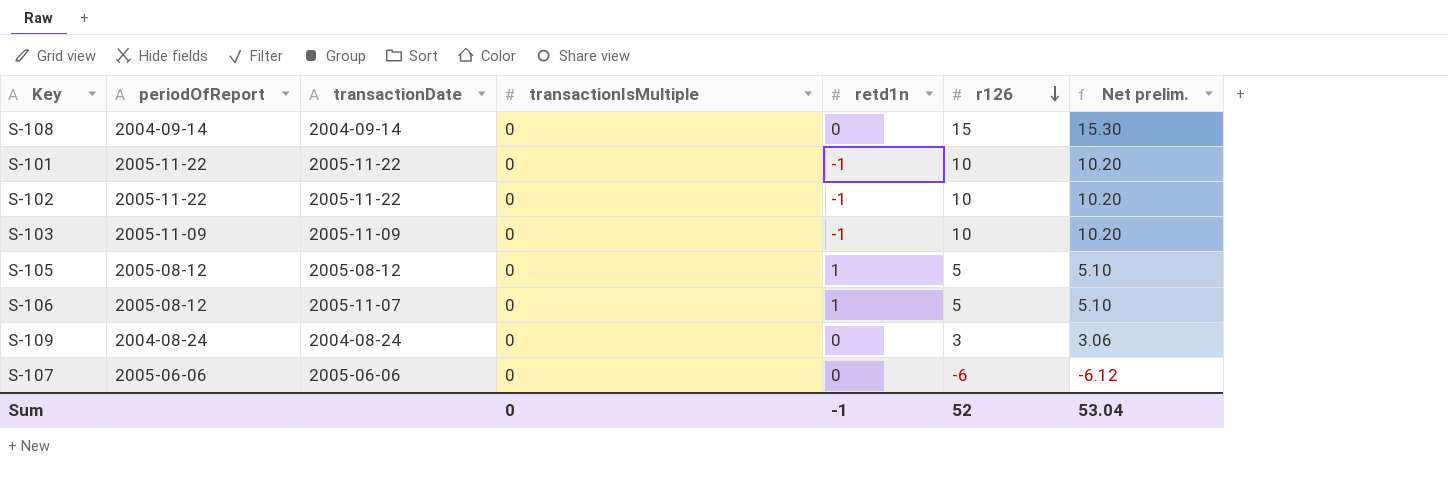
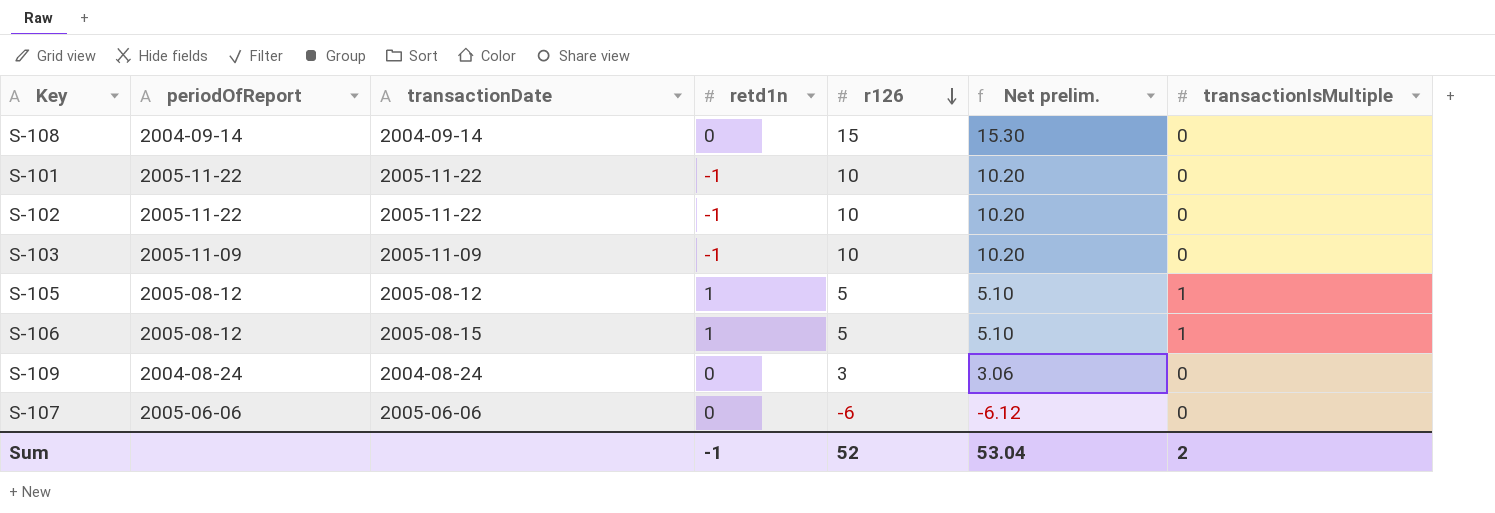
column transactionIsMultiple | position: 4 -> 7
S-105 | transactionIsMultiple: 0 -> 1
S-106 | transactionDate: 2005-11-07 -> 2005-08-15
S-106 | transactionIsMultiple: 0 -> 1
Sum | transactionIsMultiple: 0 -> 2

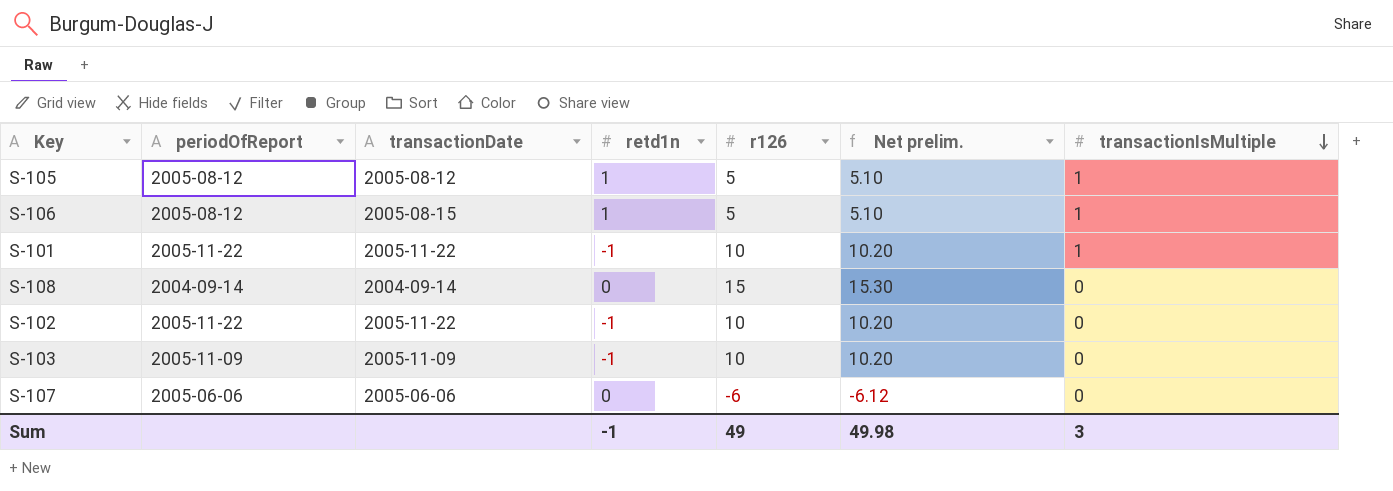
row order: r126 descending -> transactionIsMultiple descending
row S-109: 2004-08-24 | 2004-08-24 | 0 | 3 | 3.06 | 0 -> none
S-101 | transactionIsMultiple: 0 -> 1
Sum | r126: 52 -> 49
Sum | Net prelim.: 53.04 -> 49.98
Sum | transactionIsMultiple: 2 -> 3

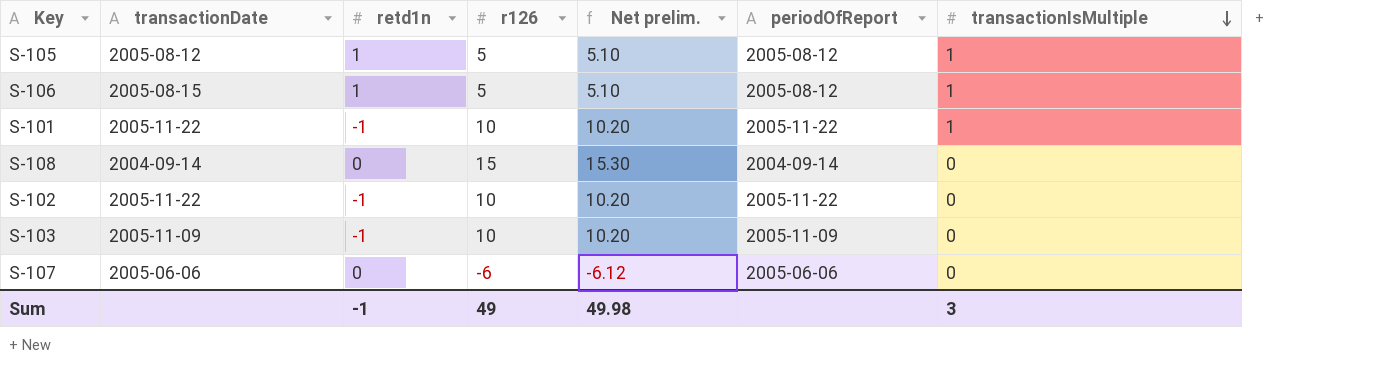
column periodOfReport | position: 2 -> 6

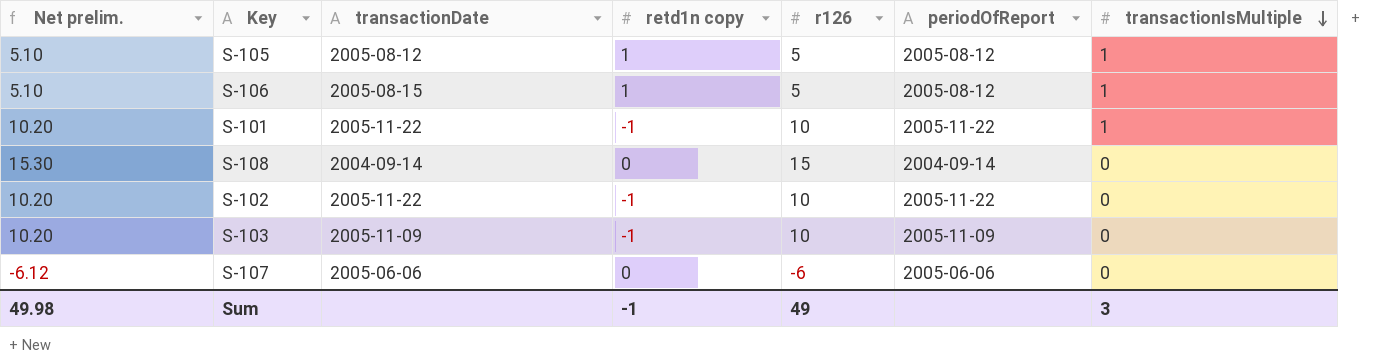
column Net prelim. | position: 5 -> 1
column name: retd1n -> retd1n copy

